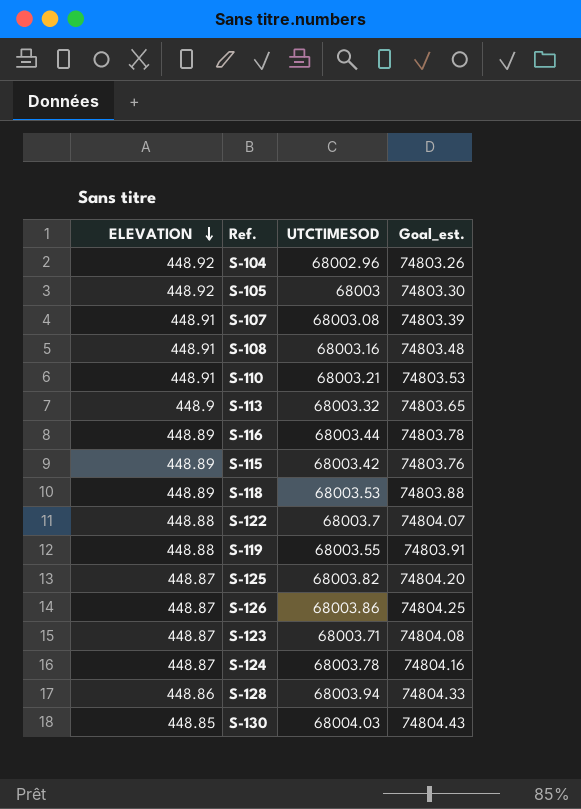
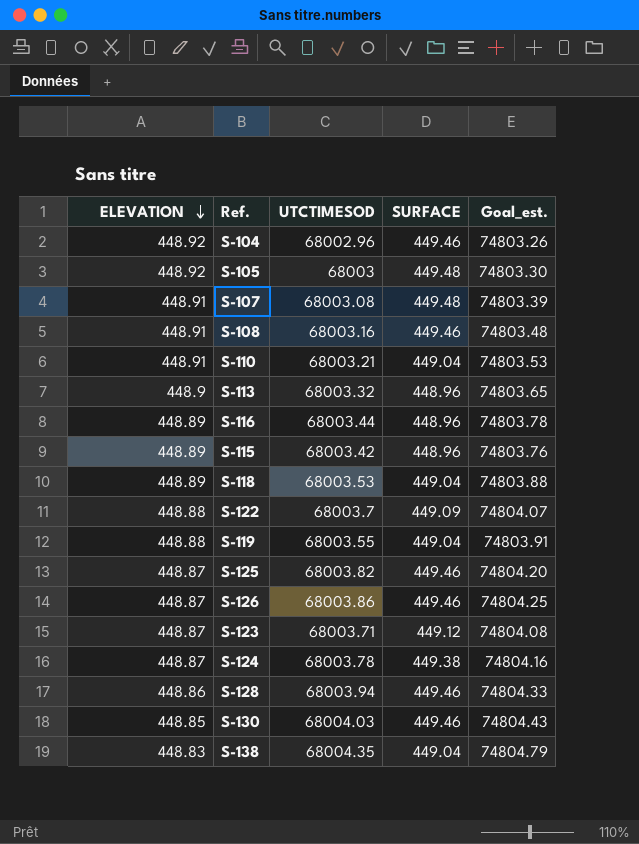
column SURFACE | position: none -> 4
row S-138: none -> 448.83 | 68004.35 | 449.04 | 74804.79

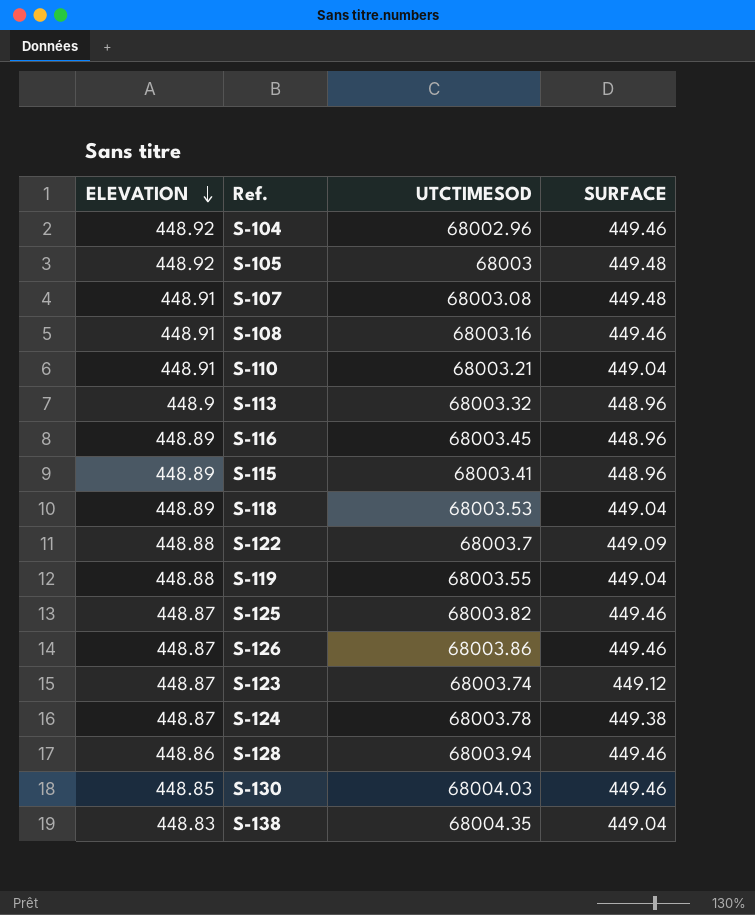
column Goal_est. | formula: [UTCTIMESOD] * 1.1 -> none
S-116 | UTCTIMESOD: 68003.44 -> 68003.45
S-115 | UTCTIMESOD: 68003.42 -> 68003.41
S-123 | UTCTIMESOD: 68003.71 -> 68003.74

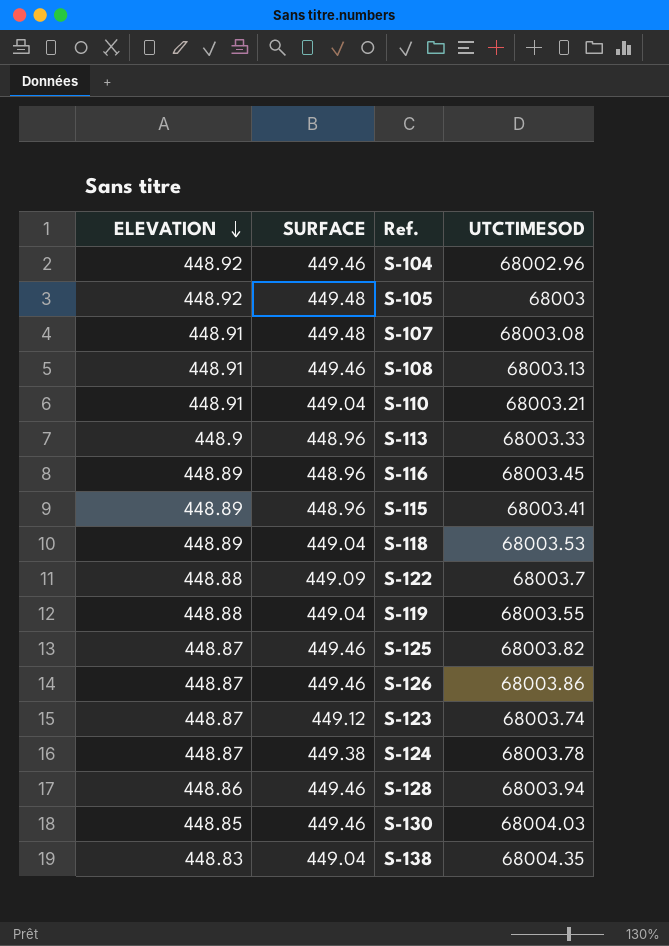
column SURFACE | position: 4 -> 2
S-108 | UTCTIMESOD: 68003.16 -> 68003.13
S-113 | UTCTIMESOD: 68003.32 -> 68003.33

